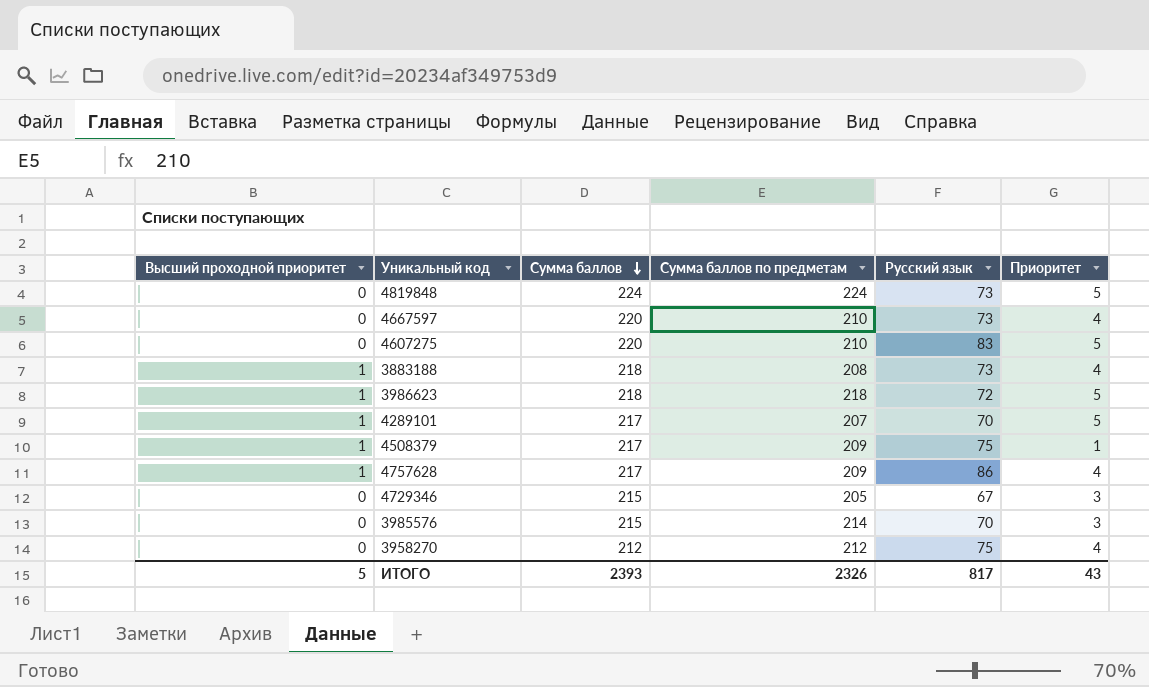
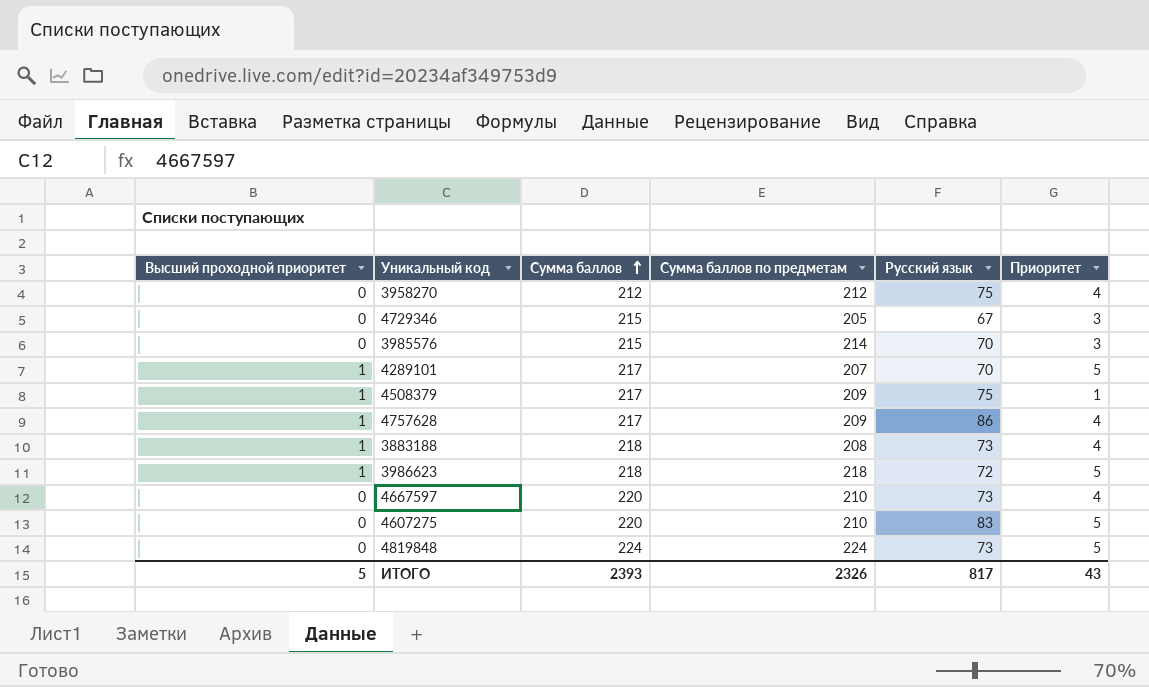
row order: Сумма баллов descending -> Сумма баллов ascending

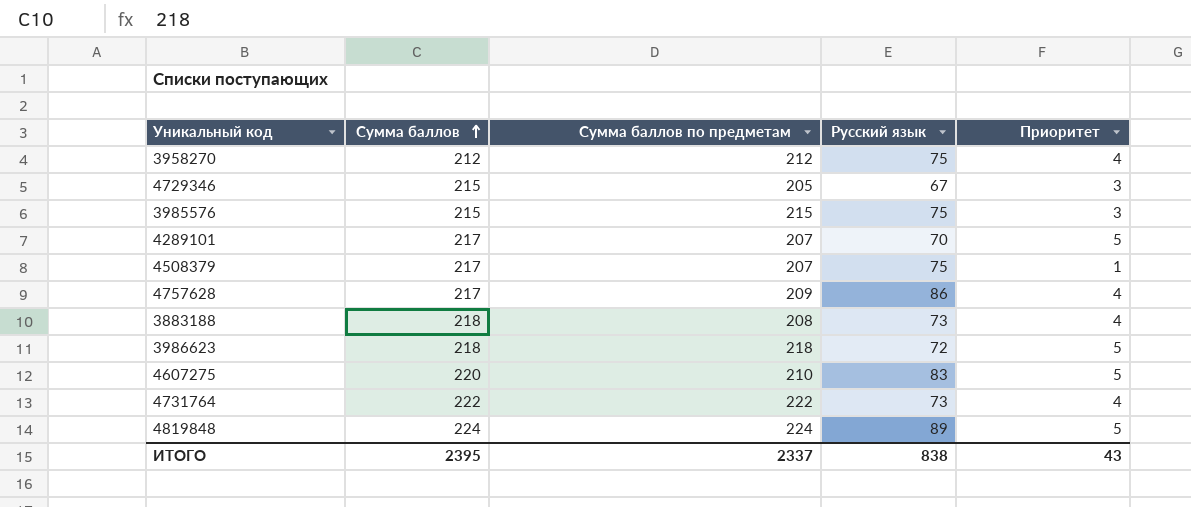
column Высший проходной приоритет | position: 1 -> none
row 4667597: 0 | 220 | 210 | 73 | 4 -> none
3985576 | Сумма баллов по предметам: 214 -> 215
3985576 | Русский язык: 70 -> 75
4508379 | Сумма баллов по предметам: 209 -> 207
row 4731764: none -> 222 | 222 | 73 | 4
4819848 | Русский язык: 73 -> 89
ИТОГО | Сумма баллов: 2393 -> 2395
ИТОГО | Сумма баллов по предметам: 2326 -> 2337
ИТОГО | Русский язык: 817 -> 838

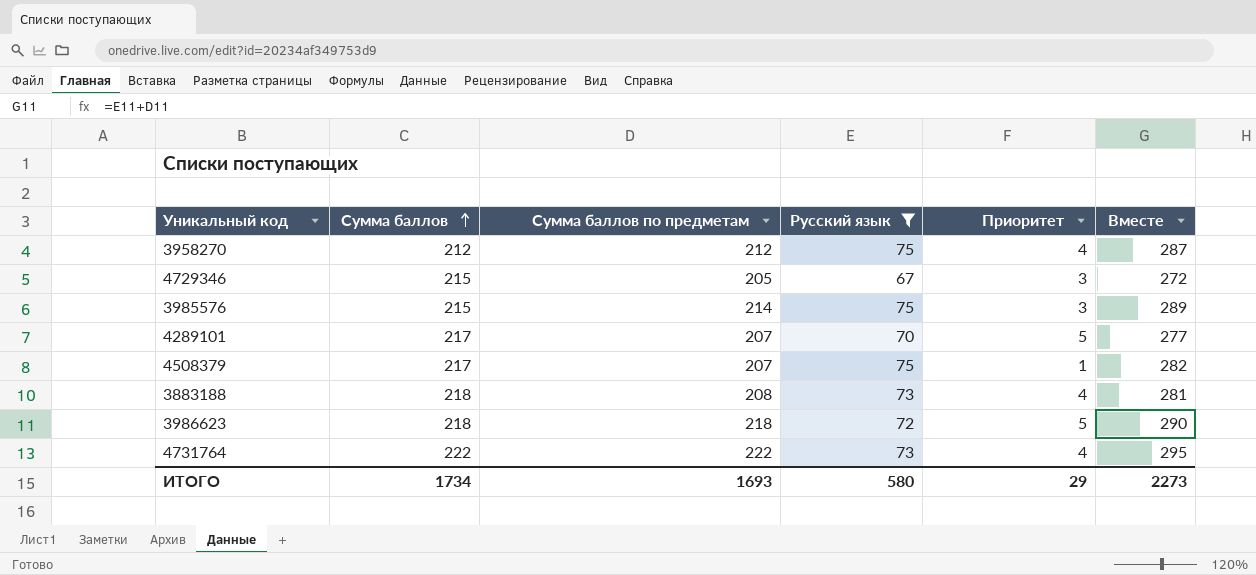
filter: none -> Русский язык <= 75
column Вместе | formula: none -> [Сумма баллов по предметам] + [Русский язык]
3985576 | Сумма баллов по предметам: 215 -> 214
ИТОГО | Сумма баллов: 2395 -> 1734
ИТОГО | Сумма баллов по предметам: 2337 -> 1693
ИТОГО | Русский язык: 838 -> 580
ИТОГО | Приоритет: 43 -> 29

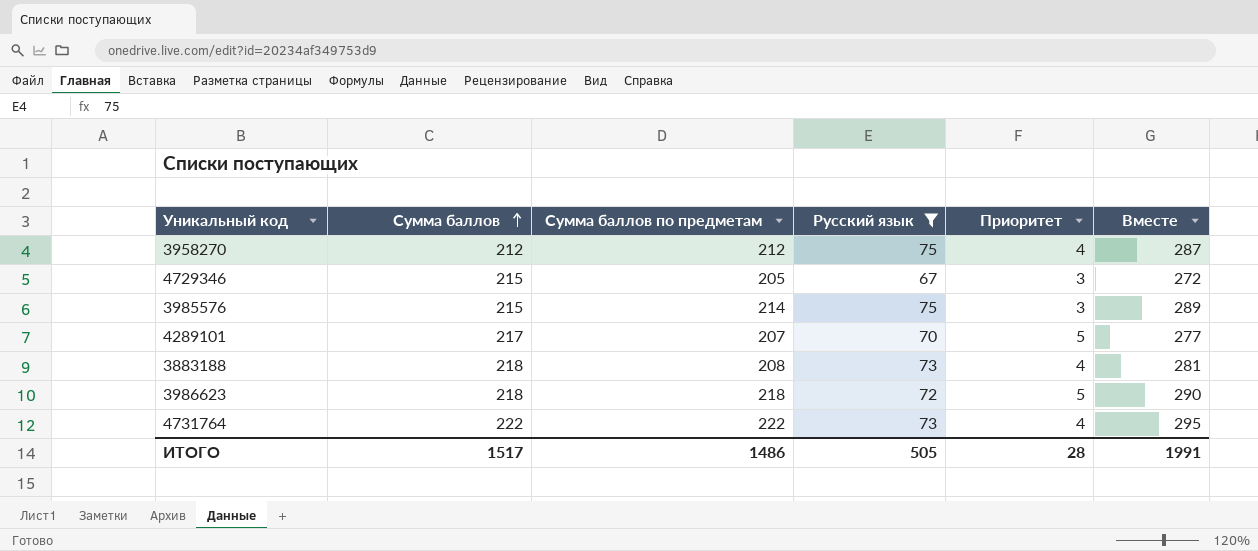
row 4508379: 217 | 207 | 75 | 1 | 282 -> none
ИТОГО | Сумма баллов: 1734 -> 1517
ИТОГО | Сумма баллов по предметам: 1693 -> 1486
ИТОГО | Русский язык: 580 -> 505
ИТОГО | Приоритет: 29 -> 28
ИТОГО | Вместе: 2273 -> 1991

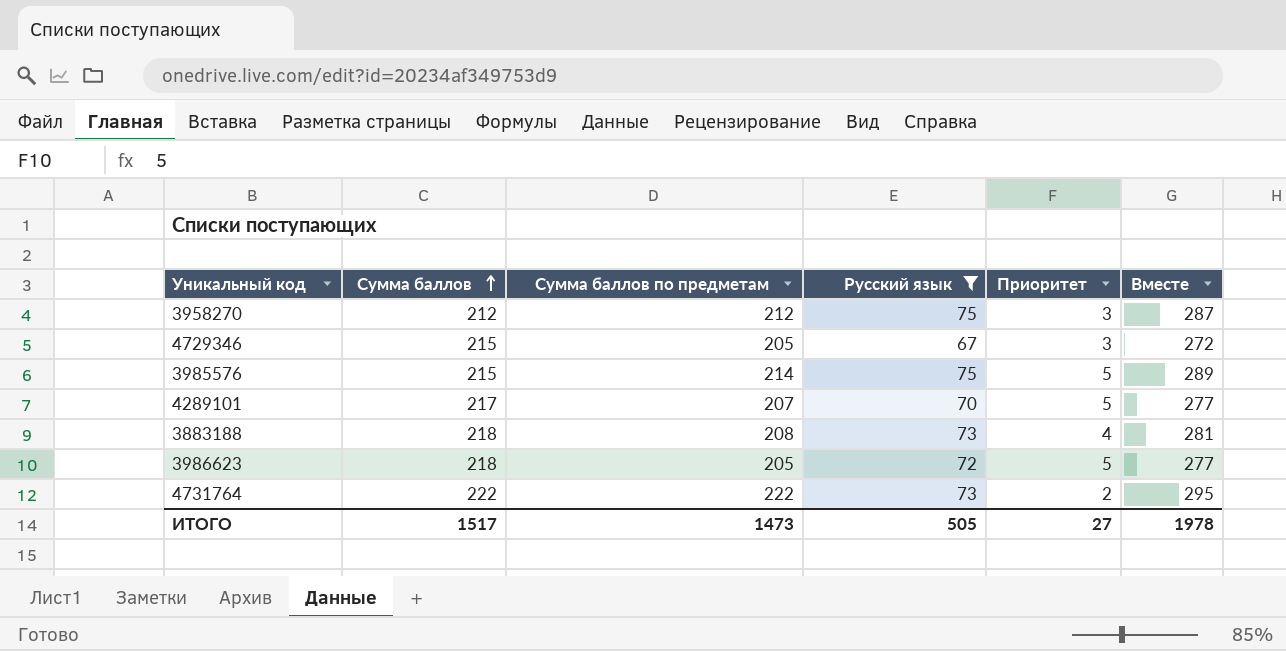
3958270 | Приоритет: 4 -> 3
3985576 | Приоритет: 3 -> 5
3986623 | Сумма баллов по предметам: 218 -> 205
3986623 | Вместе: 290 -> 277
4731764 | Приоритет: 4 -> 2
ИТОГО | Сумма баллов по предметам: 1486 -> 1473
ИТОГО | Приоритет: 28 -> 27
ИТОГО | Вместе: 1991 -> 1978

